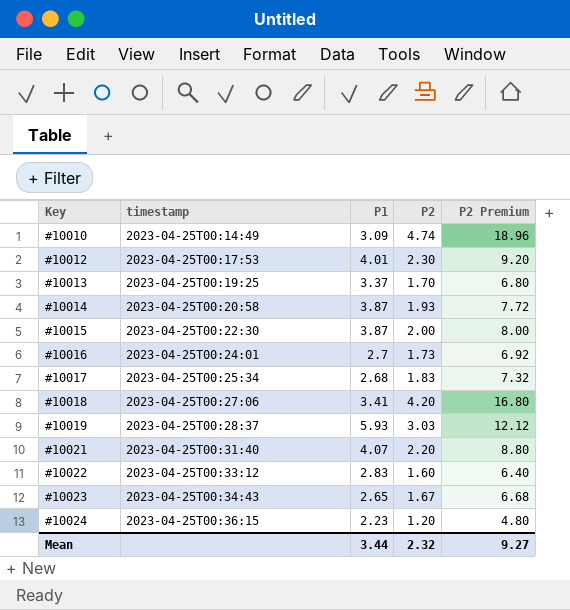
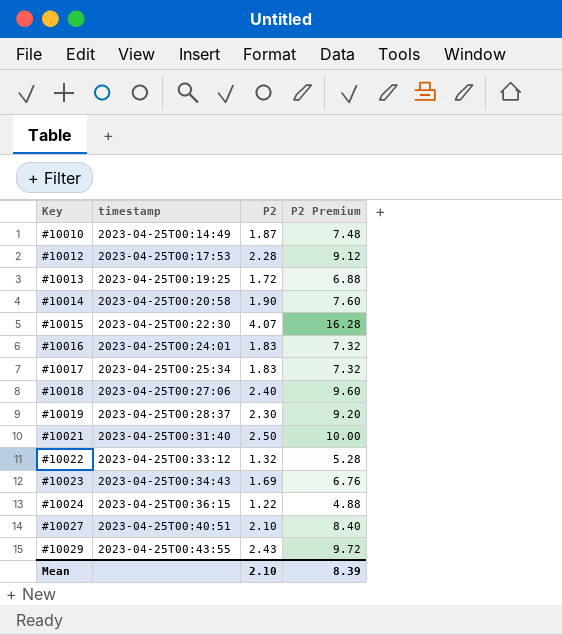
column P1 | position: 3 -> none
#10010 | P2: 4.74 -> 1.87
#10010 | P2 Premium: 18.96 -> 7.48
#10012 | P2: 2.30 -> 2.28
#10012 | P2 Premium: 9.20 -> 9.12
#10013 | P2: 1.70 -> 1.72
#10013 | P2 Premium: 6.80 -> 6.88
#10014 | P2: 1.93 -> 1.90
#10014 | P2 Premium: 7.72 -> 7.60
#10015 | P2: 2.00 -> 4.07
#10015 | P2 Premium: 8.00 -> 16.28
#10016 | P2: 1.73 -> 1.83
#10016 | P2 Premium: 6.92 -> 7.32
#10018 | P2: 4.20 -> 2.40
#10018 | P2 Premium: 16.80 -> 9.60
#10019 | P2: 3.03 -> 2.30
#10019 | P2 Premium: 12.12 -> 9.20
#10021 | P2: 2.20 -> 2.50
#10021 | P2 Premium: 8.80 -> 10.00
#10022 | P2: 1.60 -> 1.32
#10022 | P2 Premium: 6.40 -> 5.28
#10023 | P2: 1.67 -> 1.69
#10023 | P2 Premium: 6.68 -> 6.76
#10024 | P2: 1.20 -> 1.22
#10024 | P2 Premium: 4.80 -> 4.88
row #10027: none -> 2023-04-25T00:40:51 | 2.10 | 8.40
row #10029: none -> 2023-04-25T00:43:55 | 2.43 | 9.72
Mean | P2: 2.32 -> 2.10
Mean | P2 Premium: 9.27 -> 8.39

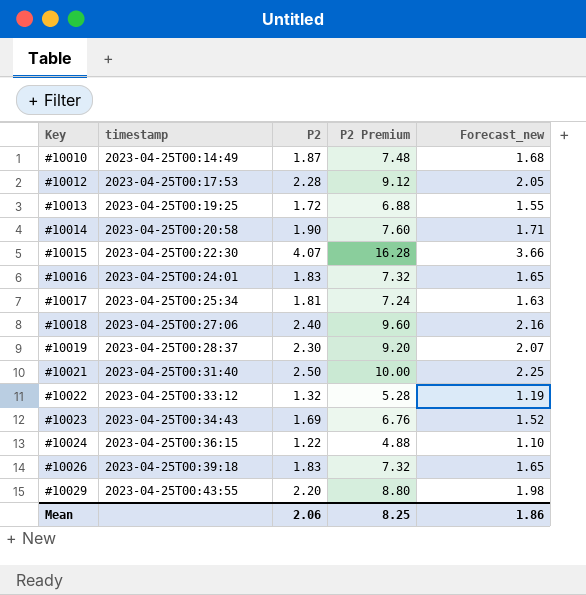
column Forecast_new | formula: none -> [P2] * 0.9
row #10027: 2023-04-25T00:40:51 | 2.10 | 8.40 -> none
#10017 | P2: 1.83 -> 1.81
#10017 | P2 Premium: 7.32 -> 7.24
row #10026: none -> 2023-04-25T00:39:18 | 1.83 | 7.32 | 1.65
#10029 | P2: 2.43 -> 2.20
#10029 | P2 Premium: 9.72 -> 8.80
Mean | P2: 2.10 -> 2.06
Mean | P2 Premium: 8.39 -> 8.25

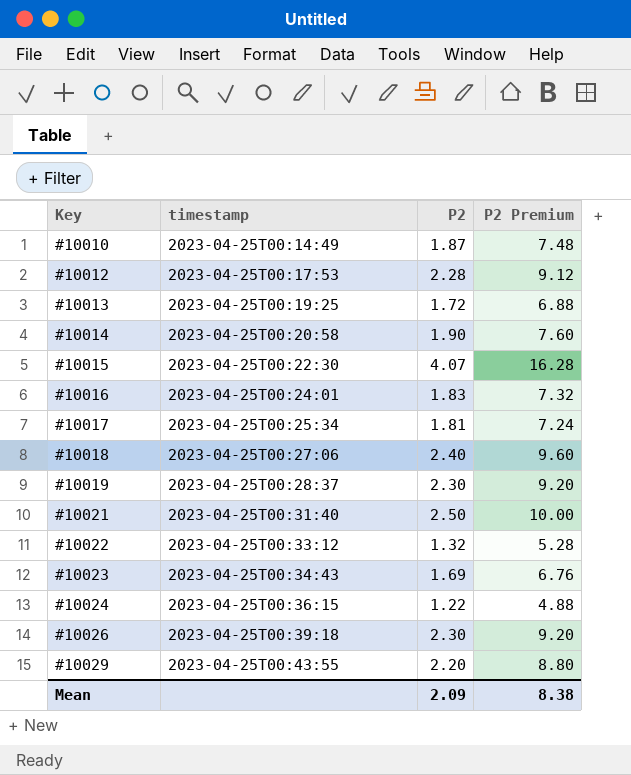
column Forecast_new | formula: [P2] * 0.9 -> none
#10026 | P2: 1.83 -> 2.30
#10026 | P2 Premium: 7.32 -> 9.20
Mean | P2: 2.06 -> 2.09
Mean | P2 Premium: 8.25 -> 8.38

